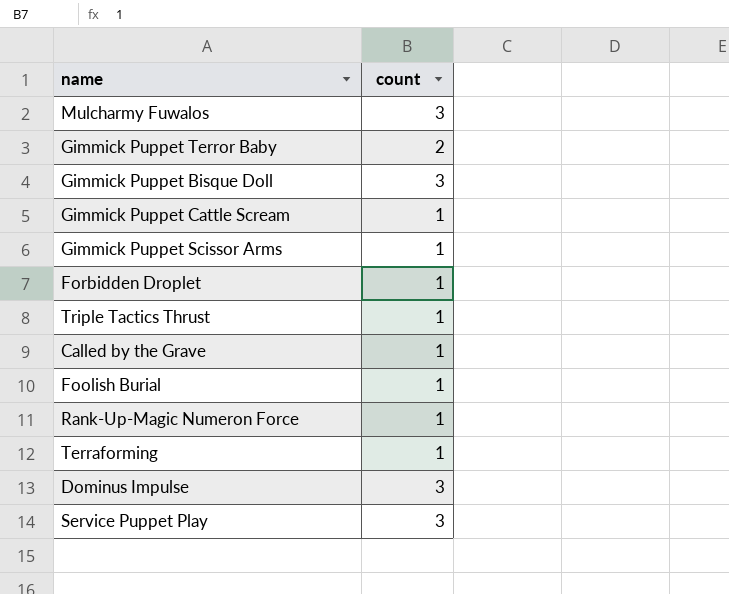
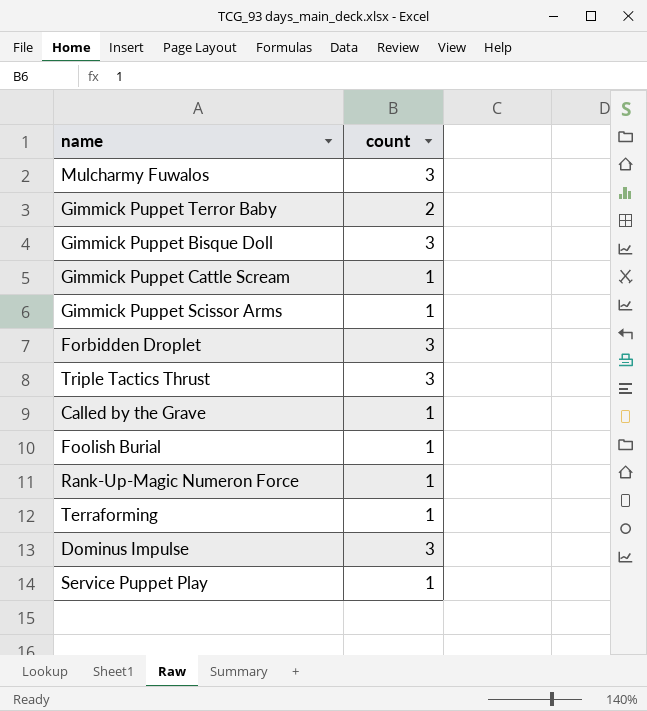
Forbidden Droplet | count: 1 -> 3
Triple Tactics Thrust | count: 1 -> 3
Service Puppet Play | count: 3 -> 1

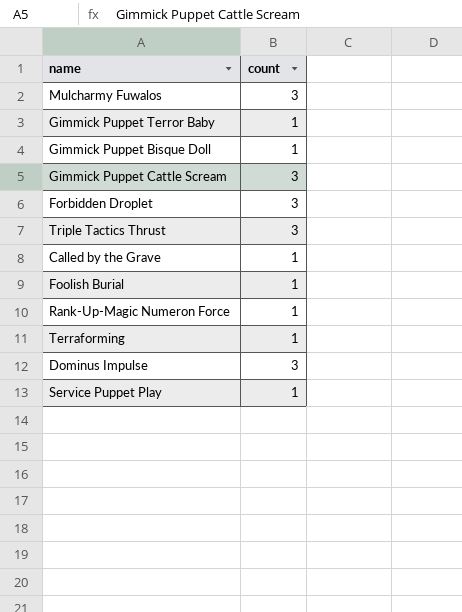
row Gimmick Puppet Scissor Arms: 1 -> none
Gimmick Puppet Terror Baby | count: 2 -> 1
Gimmick Puppet Bisque Doll | count: 3 -> 1
Gimmick Puppet Cattle Scream | count: 1 -> 3

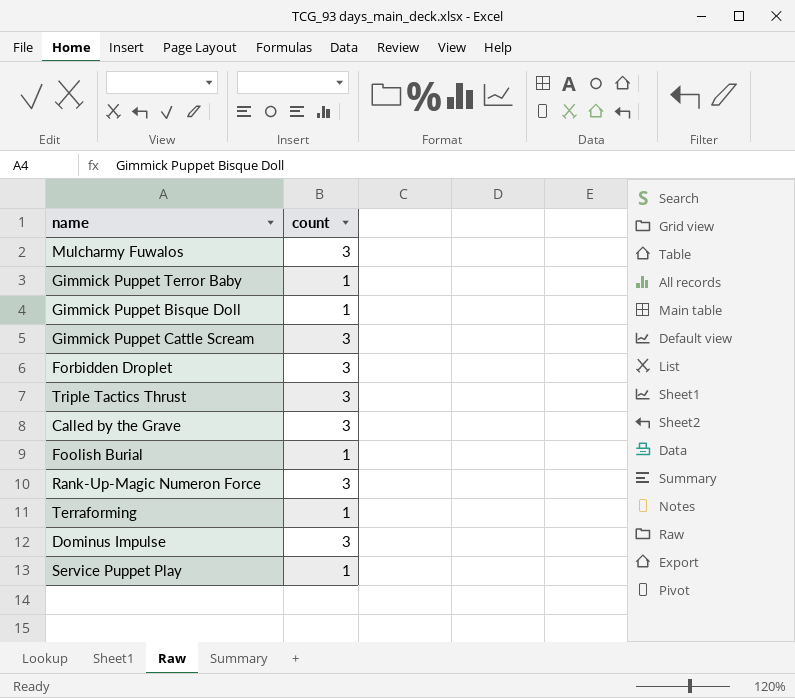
Called by the Grave | count: 1 -> 3
Rank-Up-Magic Numeron Force | count: 1 -> 3

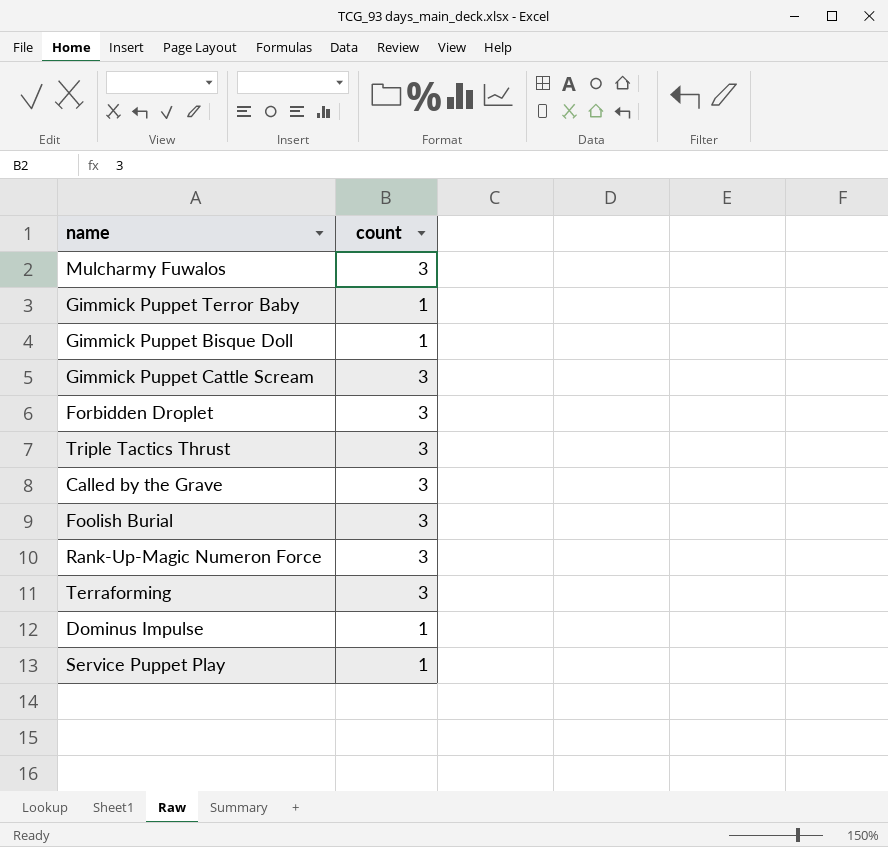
Foolish Burial | count: 1 -> 3
Terraforming | count: 1 -> 3
Dominus Impulse | count: 3 -> 1

